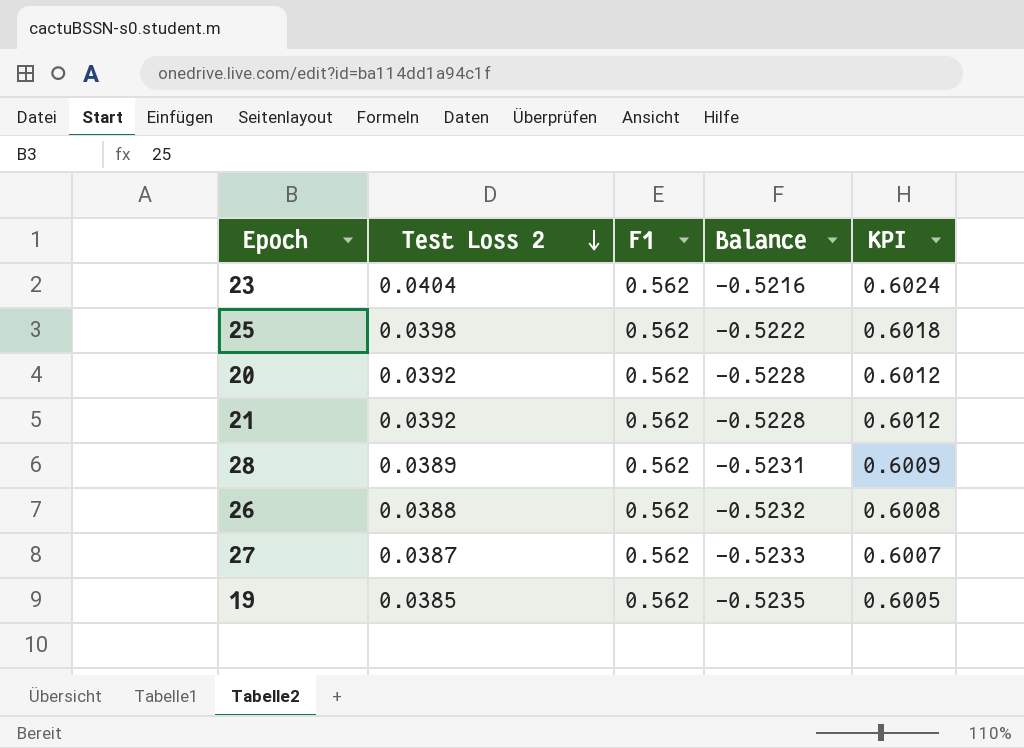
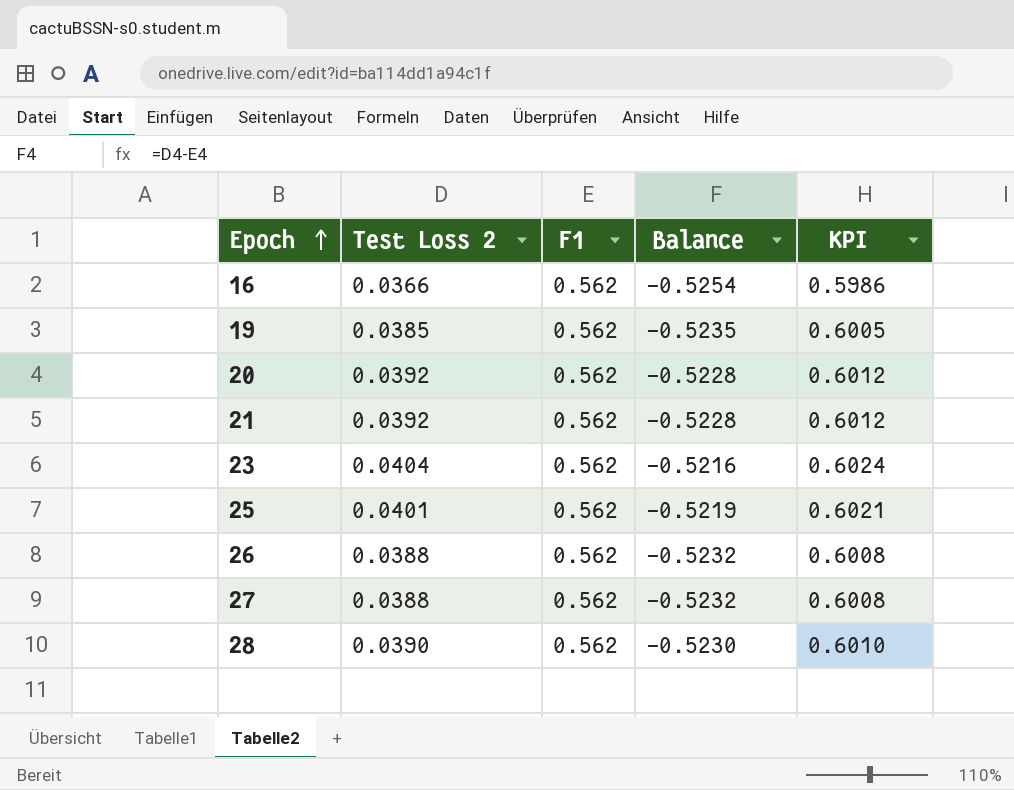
row order: Test Loss 2 descending -> Epoch ascending
row 16: none -> 0.0366 | 0.562 | -0.5254 | 0.5986
25 | Test Loss 2: 0.0398 -> 0.0401
25 | Balance: -0.5222 -> -0.5219
25 | KPI: 0.6018 -> 0.6021
27 | Test Loss 2: 0.0387 -> 0.0388
27 | Balance: -0.5233 -> -0.5232
27 | KPI: 0.6007 -> 0.6008
28 | Test Loss 2: 0.0389 -> 0.0390
28 | Balance: -0.5231 -> -0.5230
28 | KPI: 0.6009 -> 0.6010

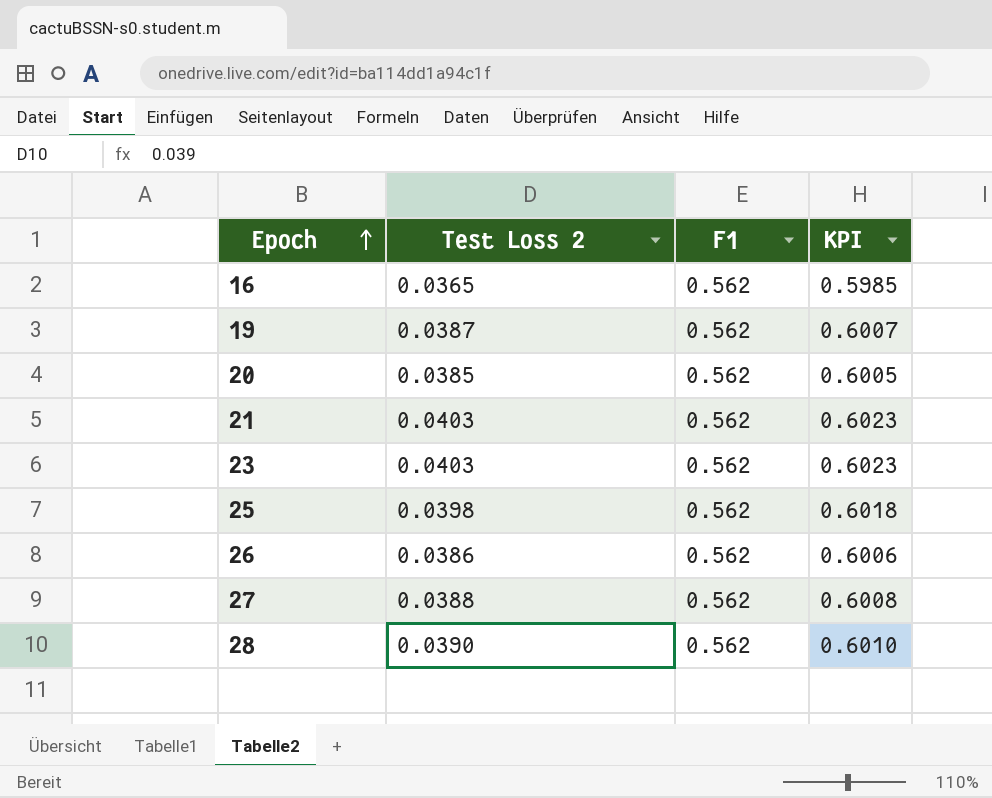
column Balance | formula: [Test Loss 2] - [F1] -> none
16 | Test Loss 2: 0.0366 -> 0.0365
16 | KPI: 0.5986 -> 0.5985
19 | Test Loss 2: 0.0385 -> 0.0387
19 | KPI: 0.6005 -> 0.6007
20 | Test Loss 2: 0.0392 -> 0.0385
20 | KPI: 0.6012 -> 0.6005
21 | Test Loss 2: 0.0392 -> 0.0403
21 | KPI: 0.6012 -> 0.6023
23 | Test Loss 2: 0.0404 -> 0.0403
23 | KPI: 0.6024 -> 0.6023
25 | Test Loss 2: 0.0401 -> 0.0398
25 | KPI: 0.6021 -> 0.6018
26 | Test Loss 2: 0.0388 -> 0.0386
26 | KPI: 0.6008 -> 0.6006

